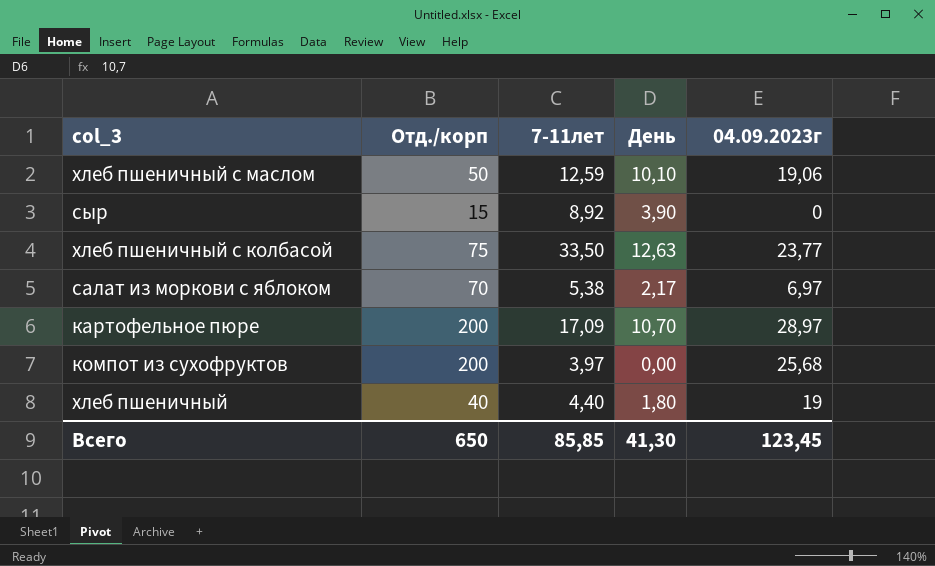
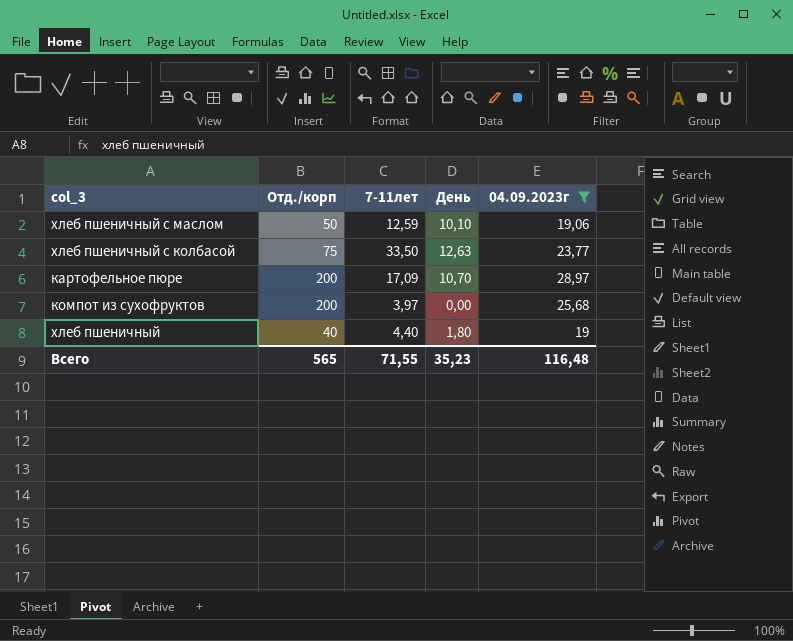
filter: none -> 04.09.2023г >= 19
Всего | Отд./корп: 650 -> 565
Всего | 7-11лет: 85,85 -> 71,55
Всего | День: 41,30 -> 35,23
Всего | 04.09.2023г: 123,45 -> 116,48

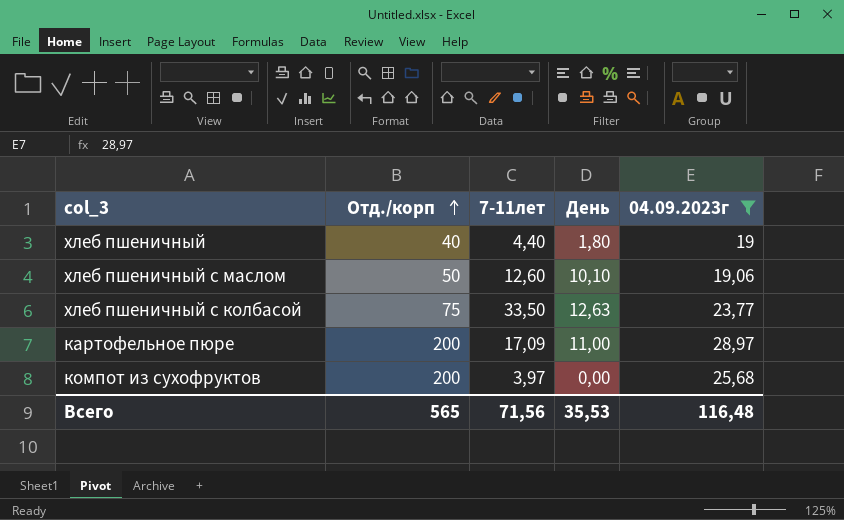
row order: none -> Отд./корп ascending
хлеб пшеничный с маслом | 7-11лет: 12,59 -> 12,60
картофельное пюре | День: 10,70 -> 11,00
Всего | 7-11лет: 71,55 -> 71,56
Всего | День: 35,23 -> 35,53

